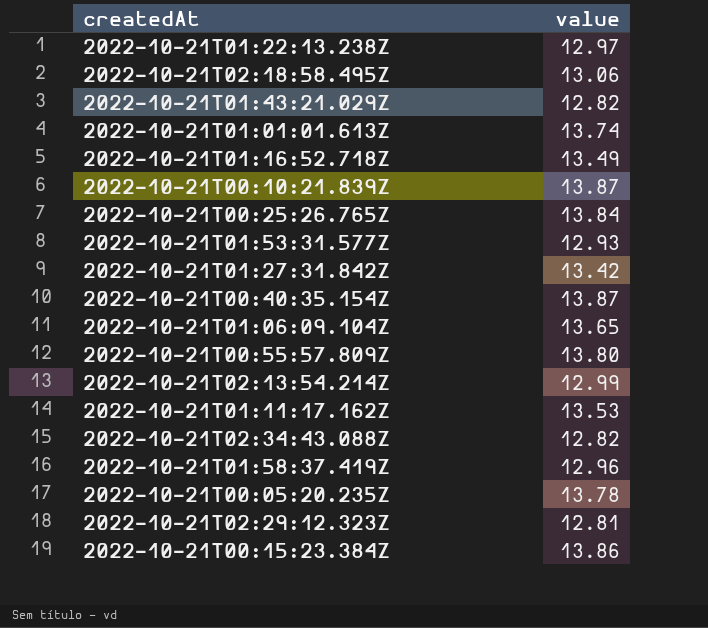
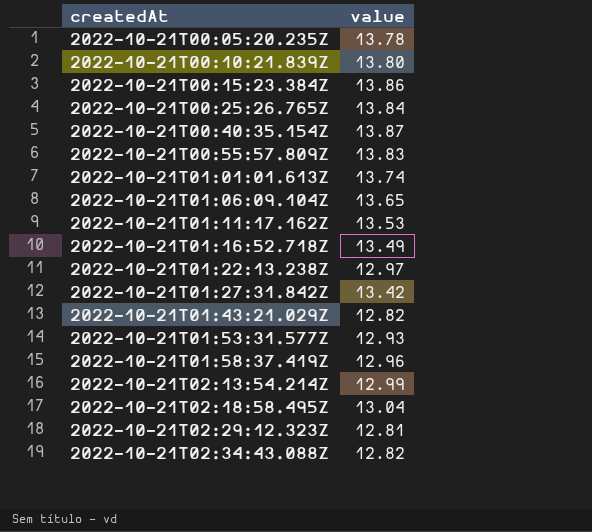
row order: none -> createdAt ascending
2022-10-21T00:10:21.839Z | value: 13.87 -> 13.80
2022-10-21T00:55:57.809Z | value: 13.80 -> 13.83
2022-10-21T02:18:58.495Z | value: 13.06 -> 13.04

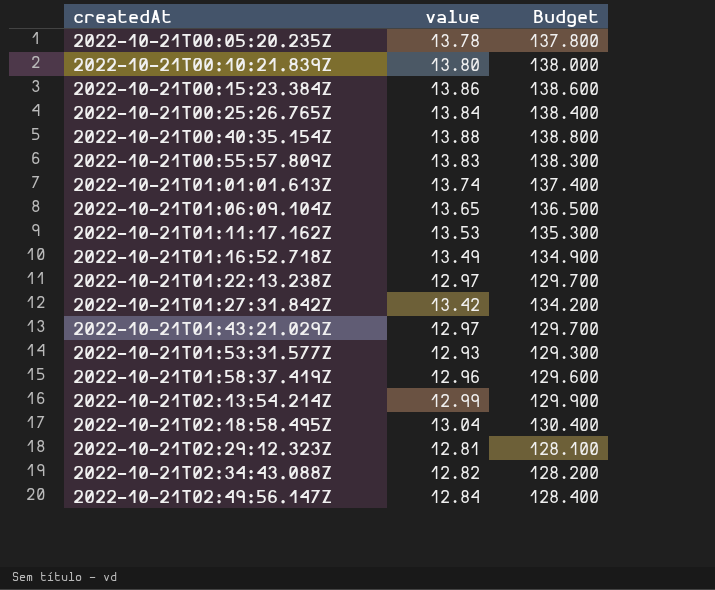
column Budget | formula: none -> [value] * 10
2022-10-21T00:40:35.154Z | value: 13.87 -> 13.88
2022-10-21T01:43:21.029Z | value: 12.82 -> 12.97
row 2022-10-21T02:49:56.147Z: none -> 12.84 | 128.400

